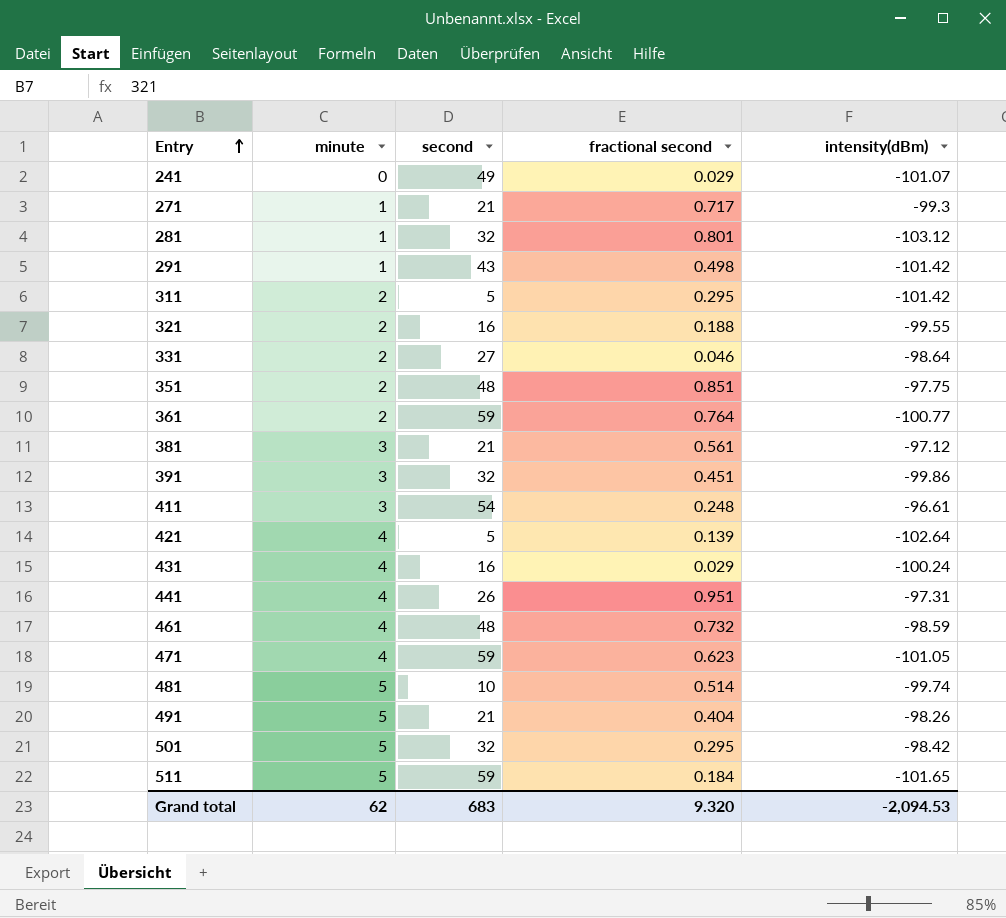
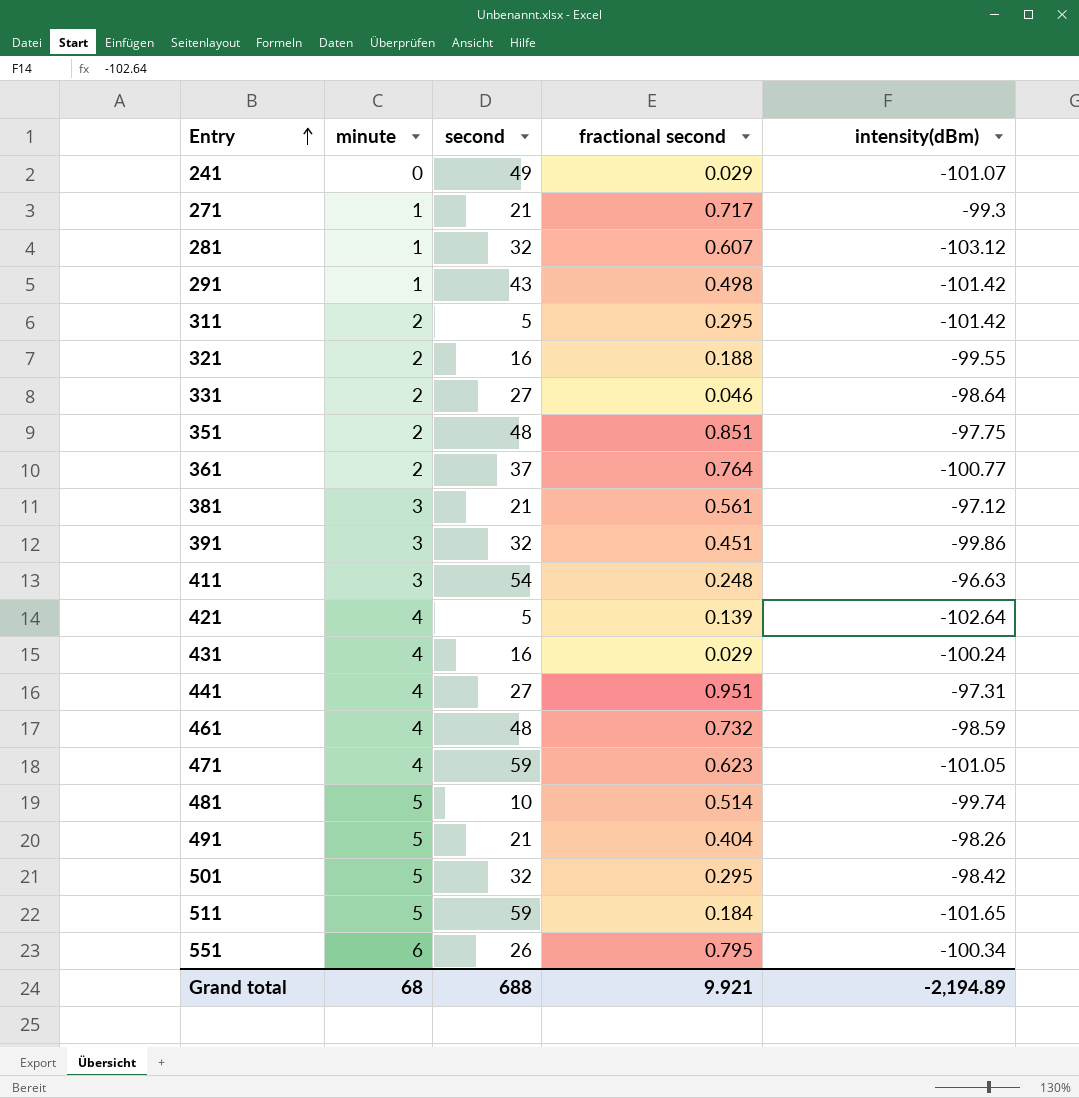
281 | fractional second: 0.801 -> 0.607
361 | second: 59 -> 37
411 | intensity(dBm): -96.61 -> -96.63
441 | second: 26 -> 27
row 551: none -> 6 | 26 | 0.795 | -100.34
Grand total | minute: 62 -> 68
Grand total | second: 683 -> 688
Grand total | fractional second: 9.320 -> 9.921
Grand total | intensity(dBm): -2,094.53 -> -2,194.89

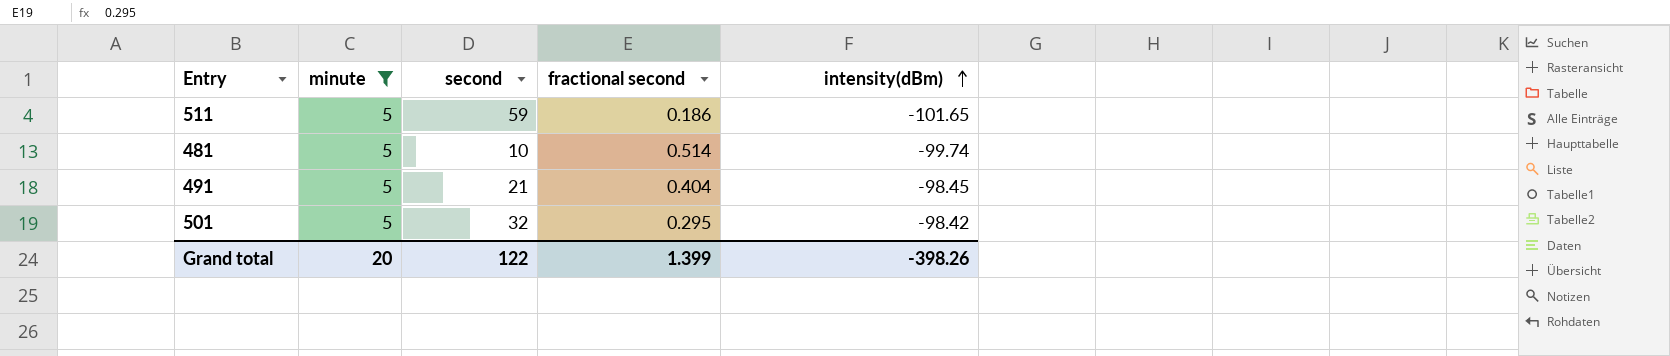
filter: none -> minute = 5
row order: Entry ascending -> intensity(dBm) ascending
511 | fractional second: 0.184 -> 0.186
491 | intensity(dBm): -98.26 -> -98.45
Grand total | minute: 68 -> 20
Grand total | second: 688 -> 122
Grand total | fractional second: 9.921 -> 1.399
Grand total | intensity(dBm): -2,194.89 -> -398.26

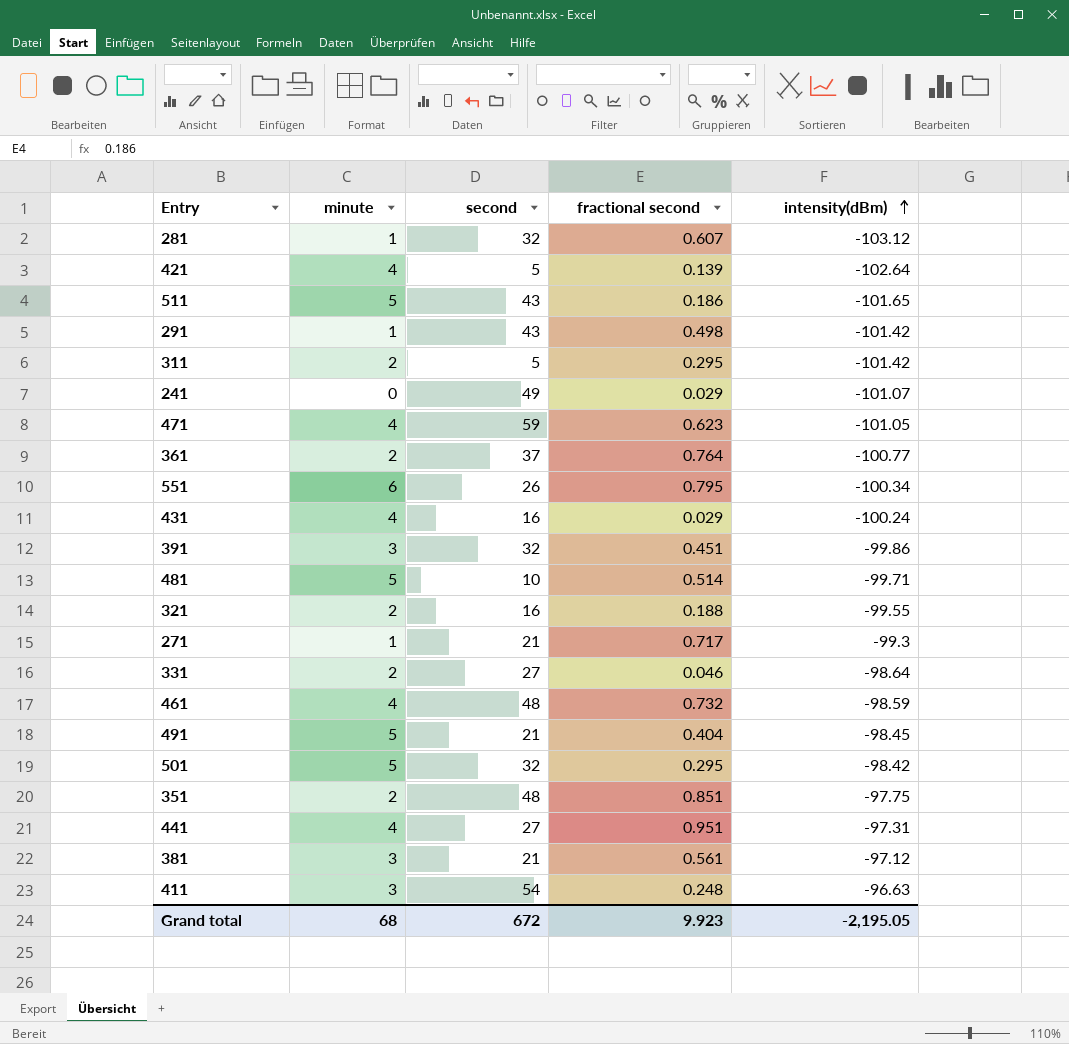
filter: minute = 5 -> none
511 | second: 59 -> 43
481 | intensity(dBm): -99.74 -> -99.71
Grand total | minute: 20 -> 68
Grand total | second: 122 -> 672
Grand total | fractional second: 1.399 -> 9.923
Grand total | intensity(dBm): -398.26 -> -2,195.05

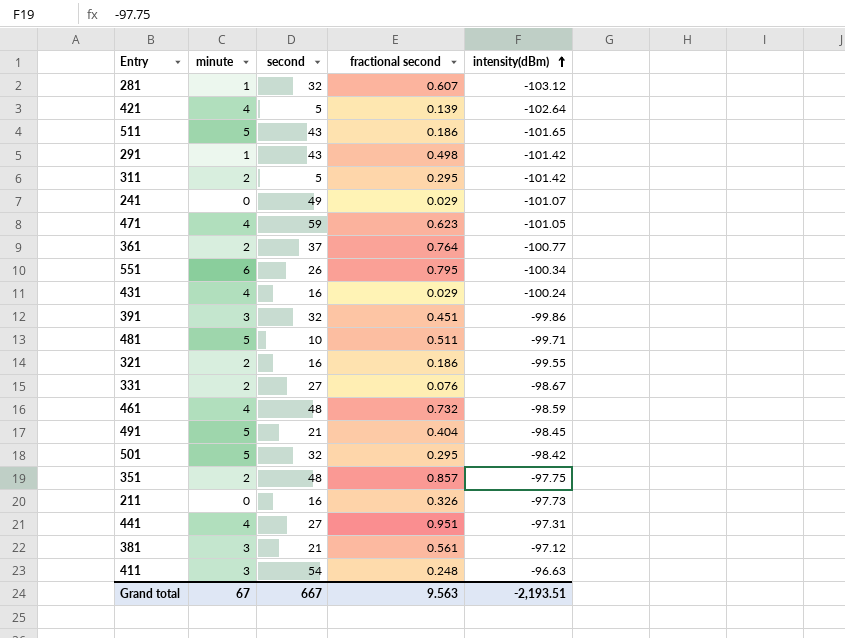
row 271: 1 | 21 | 0.717 | -99.3 -> none
481 | fractional second: 0.514 -> 0.511
321 | fractional second: 0.188 -> 0.186
331 | fractional second: 0.046 -> 0.076
331 | intensity(dBm): -98.64 -> -98.67
351 | fractional second: 0.851 -> 0.857
row 211: none -> 0 | 16 | 0.326 | -97.73
Grand total | minute: 68 -> 67
Grand total | second: 672 -> 667
Grand total | fractional second: 9.923 -> 9.563
Grand total | intensity(dBm): -2,195.05 -> -2,193.51

